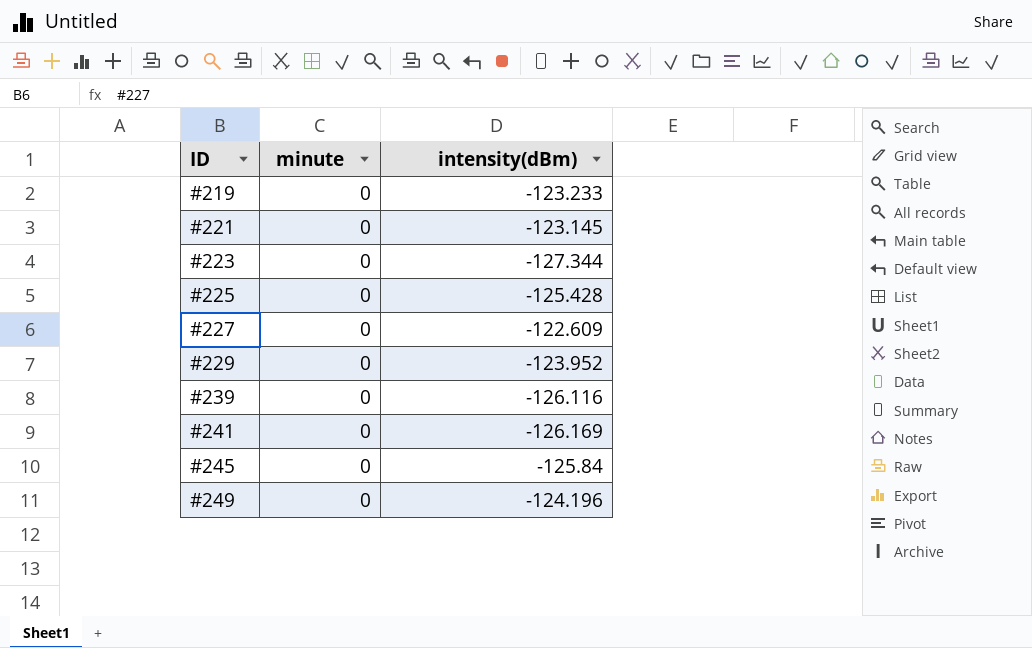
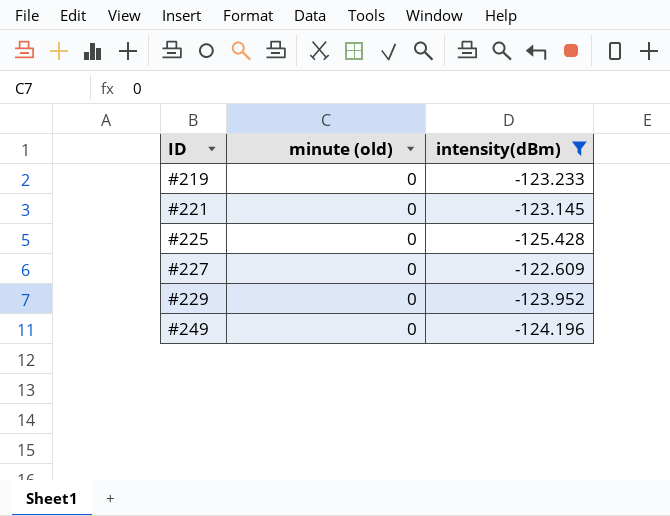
filter: none -> intensity(dBm) >= -125.428
column name: minute -> minute (old)

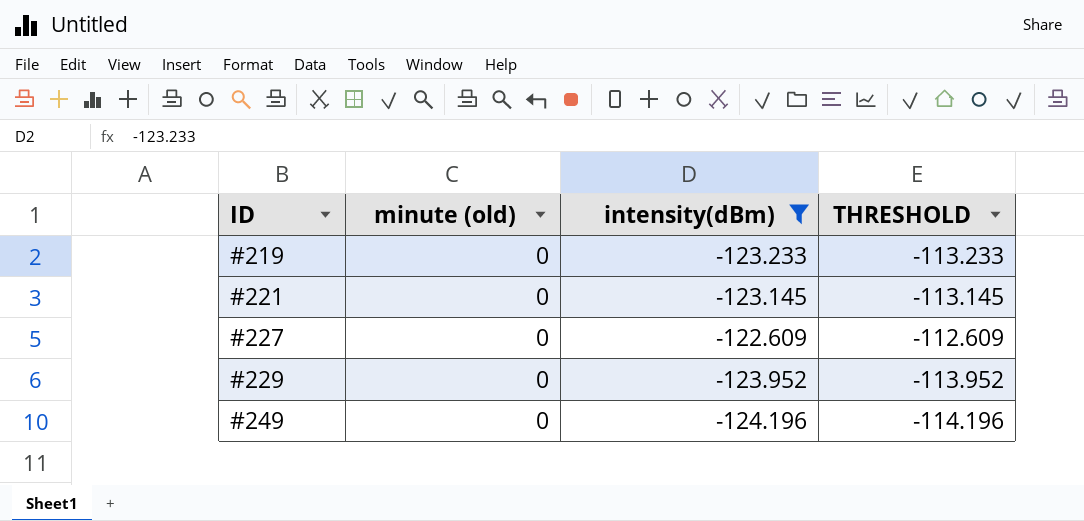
column THRESHOLD | formula: none -> [intensity(dBm)] + 10
row #225: 0 | -125.428 -> none

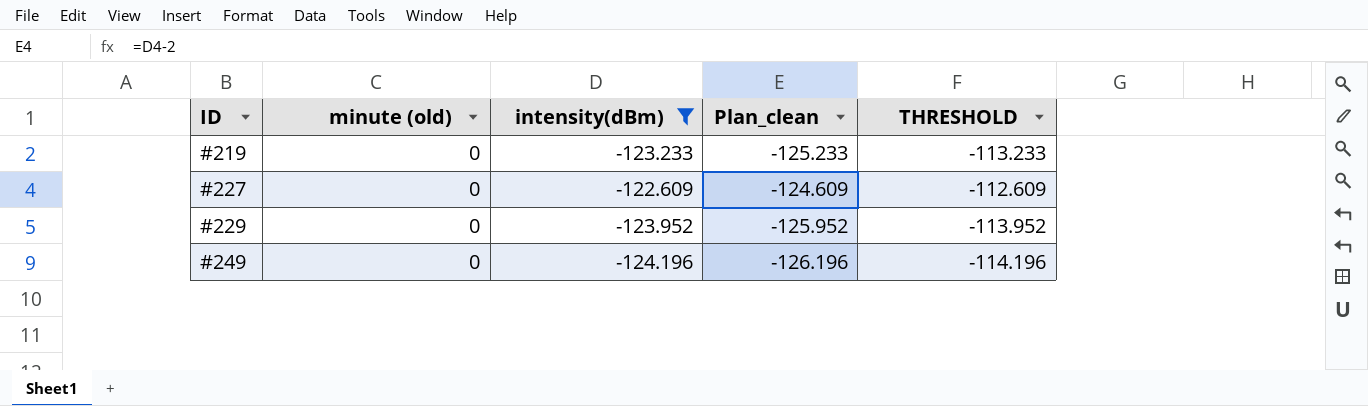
column Plan_clean | formula: none -> [intensity(dBm)] - 2
row #221: 0 | -123.145 | -113.145 -> none

